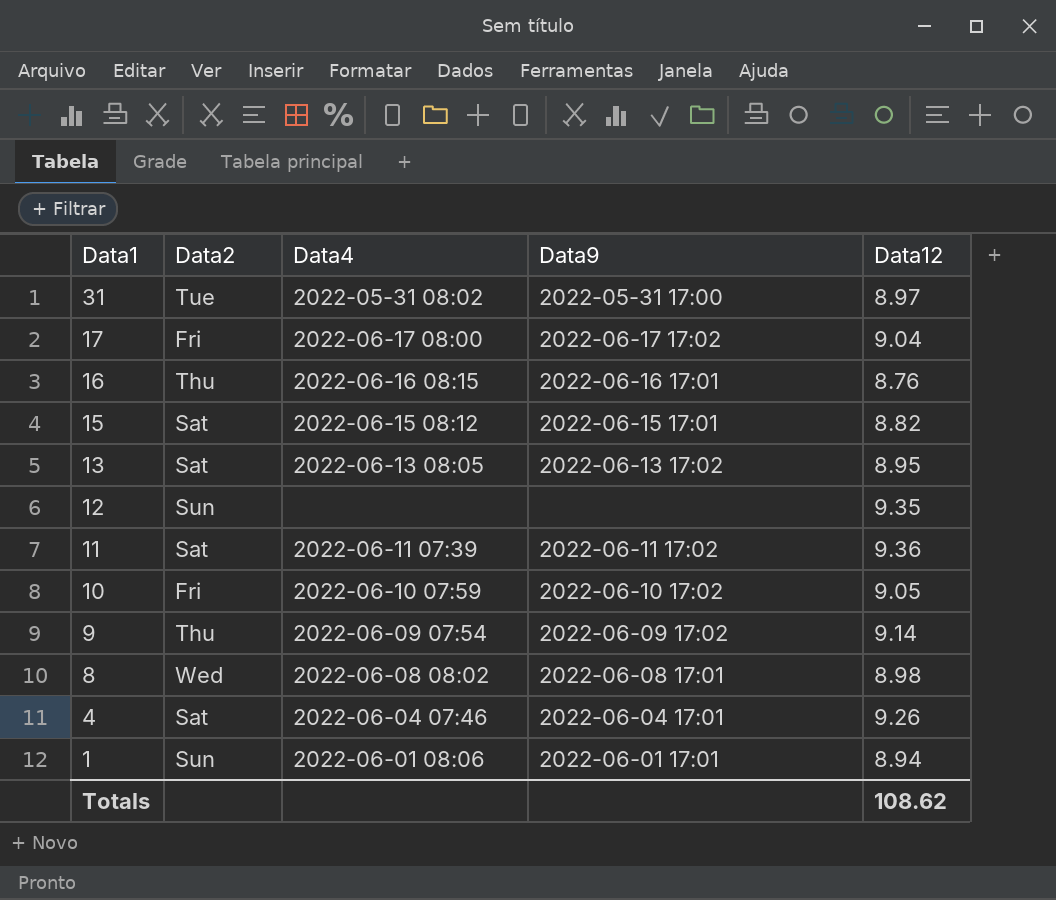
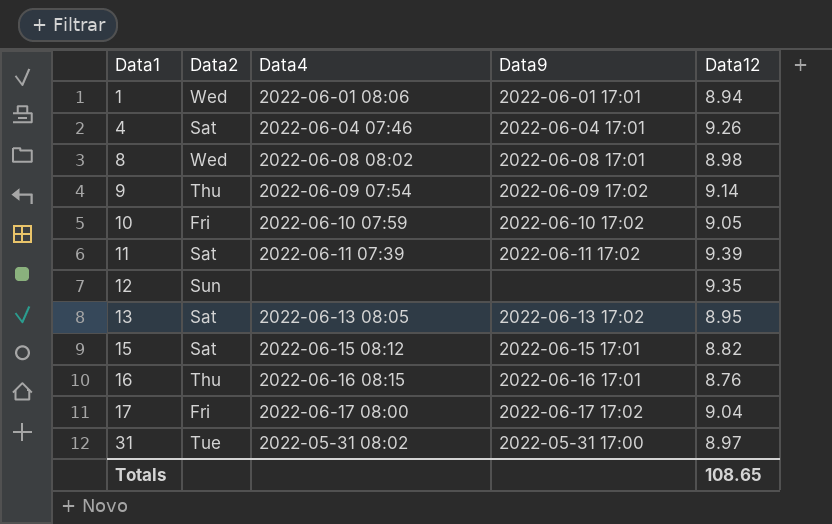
row order: Data1 descending -> Data1 ascending
1 | Data2: Sun -> Wed
11 | Data12: 9.36 -> 9.39
Totals | Data12: 108.62 -> 108.65

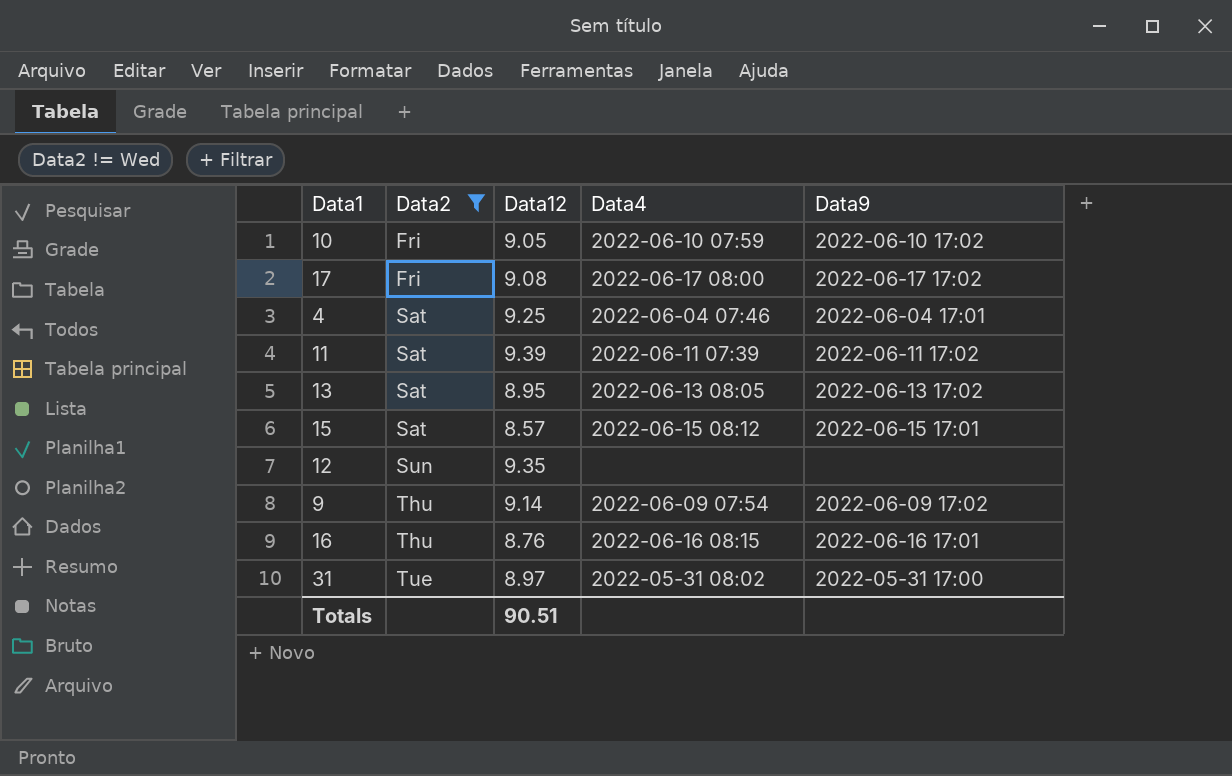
filter: none -> Data2 != Wed
row order: Data1 ascending -> Data2 ascending
column Data12 | position: 5 -> 3
17 | Data12: 9.04 -> 9.08
4 | Data12: 9.26 -> 9.25
15 | Data12: 8.82 -> 8.57
Totals | Data12: 108.65 -> 90.51

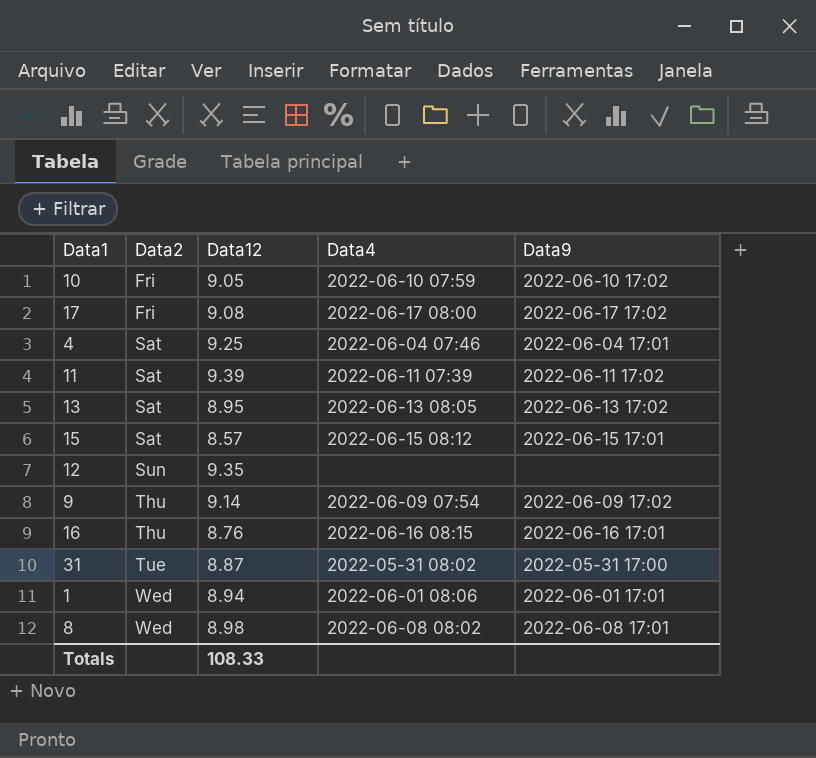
filter: Data2 != Wed -> none
31 | Data12: 8.97 -> 8.87
Totals | Data12: 90.51 -> 108.33

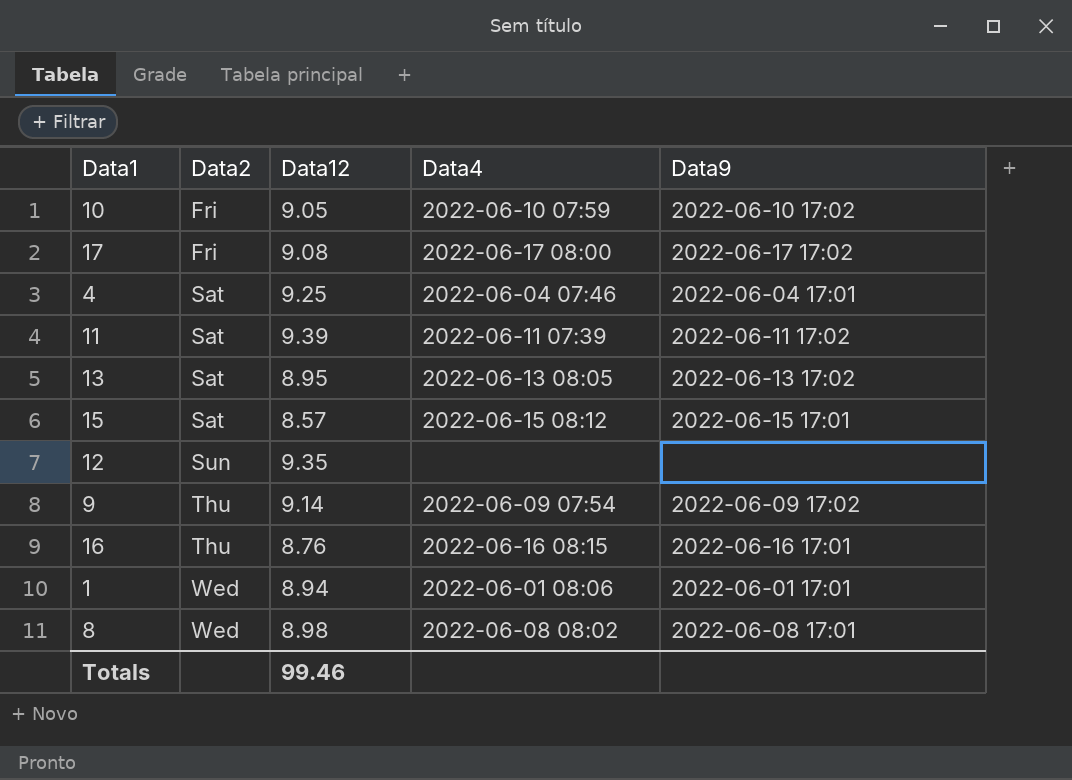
row 31: Tue | 8.87 | 2022-05-31 08:02 | 2022-05-31 17:00 -> none
Totals | Data12: 108.33 -> 99.46

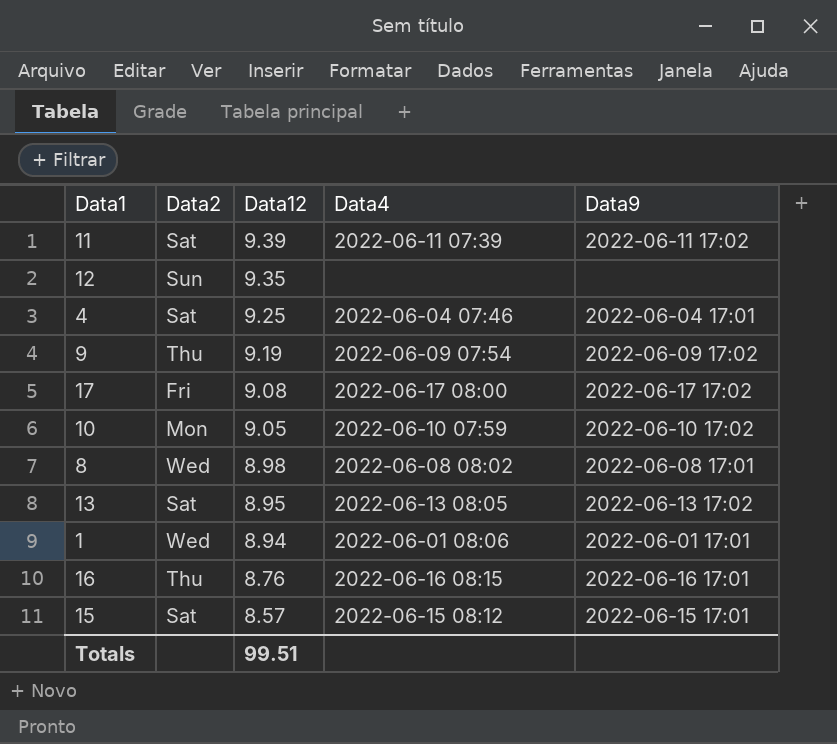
row order: Data2 ascending -> Data12 descending
9 | Data12: 9.14 -> 9.19
10 | Data2: Fri -> Mon
Totals | Data12: 99.46 -> 99.51

